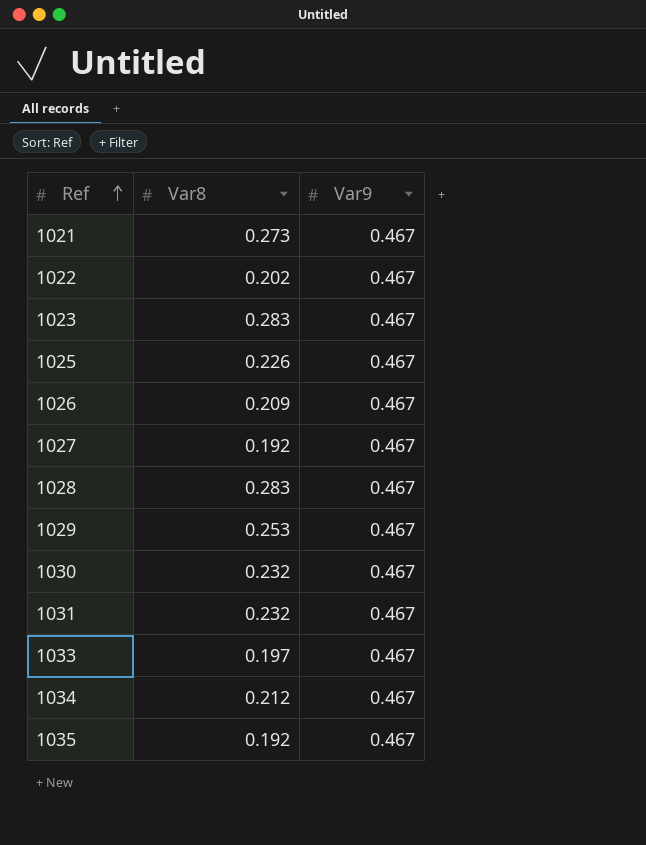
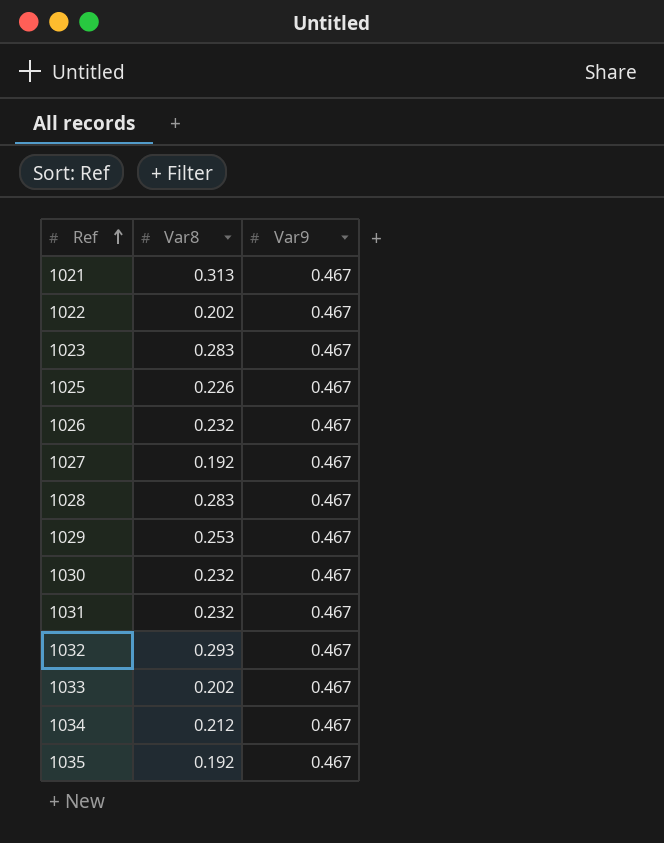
1021 | Var8: 0.273 -> 0.313
1026 | Var8: 0.209 -> 0.232
row 1032: none -> 0.293 | 0.467
1033 | Var8: 0.197 -> 0.202

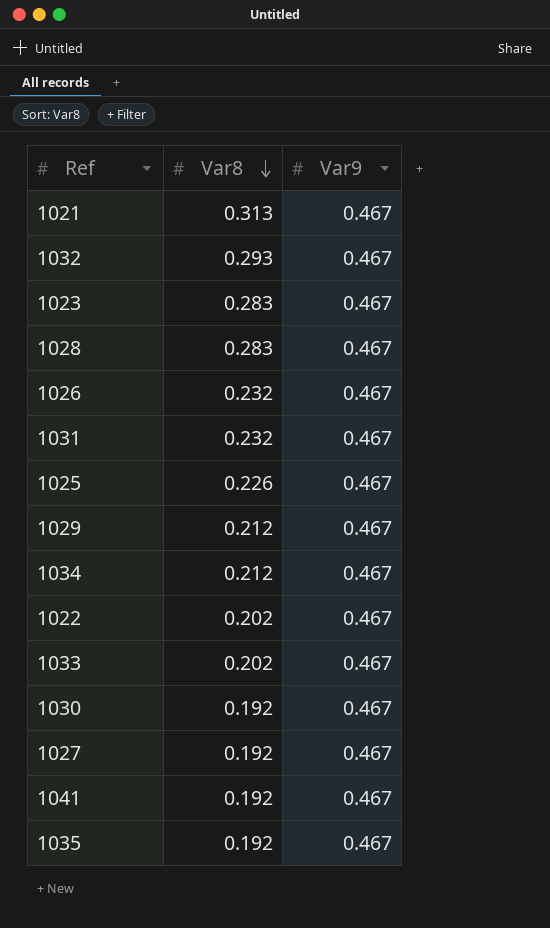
row order: Ref ascending -> Var8 descending
1029 | Var8: 0.253 -> 0.212
1030 | Var8: 0.232 -> 0.192
row 1041: none -> 0.192 | 0.467

